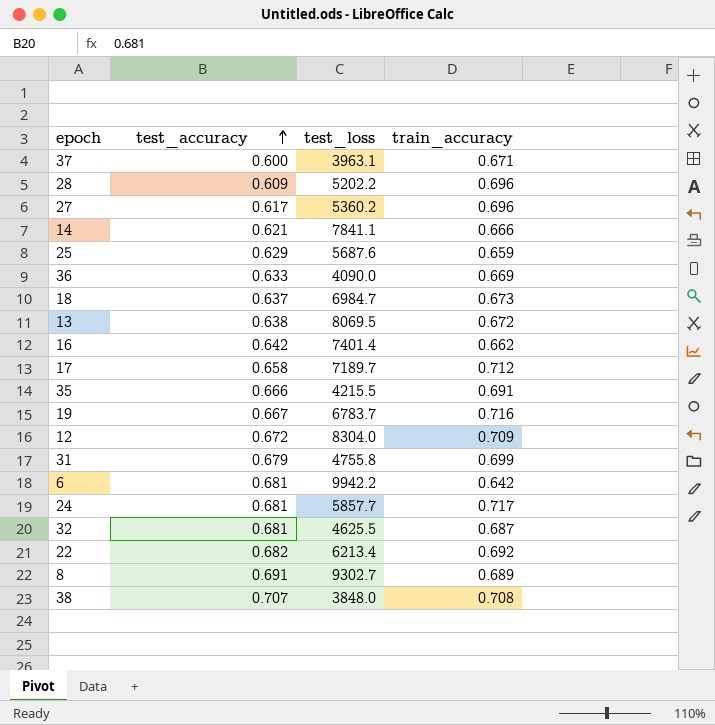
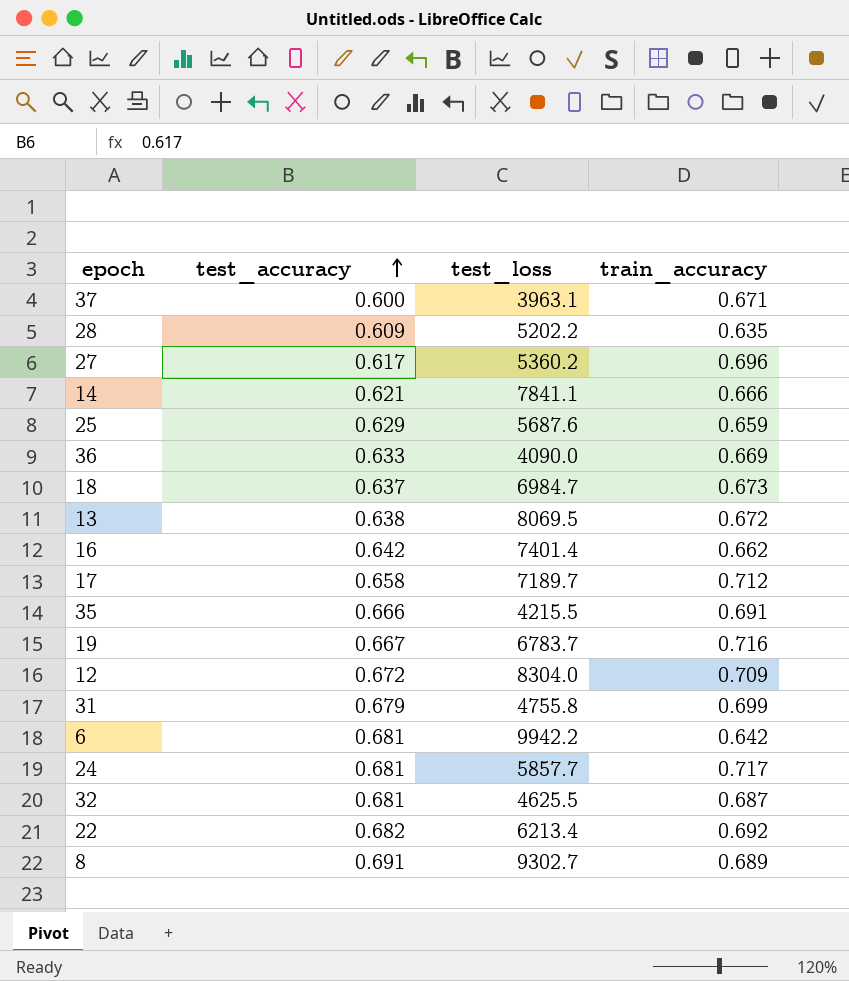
row 38: 0.707 | 3848.0 | 0.708 -> none
28 | train_accuracy: 0.696 -> 0.635

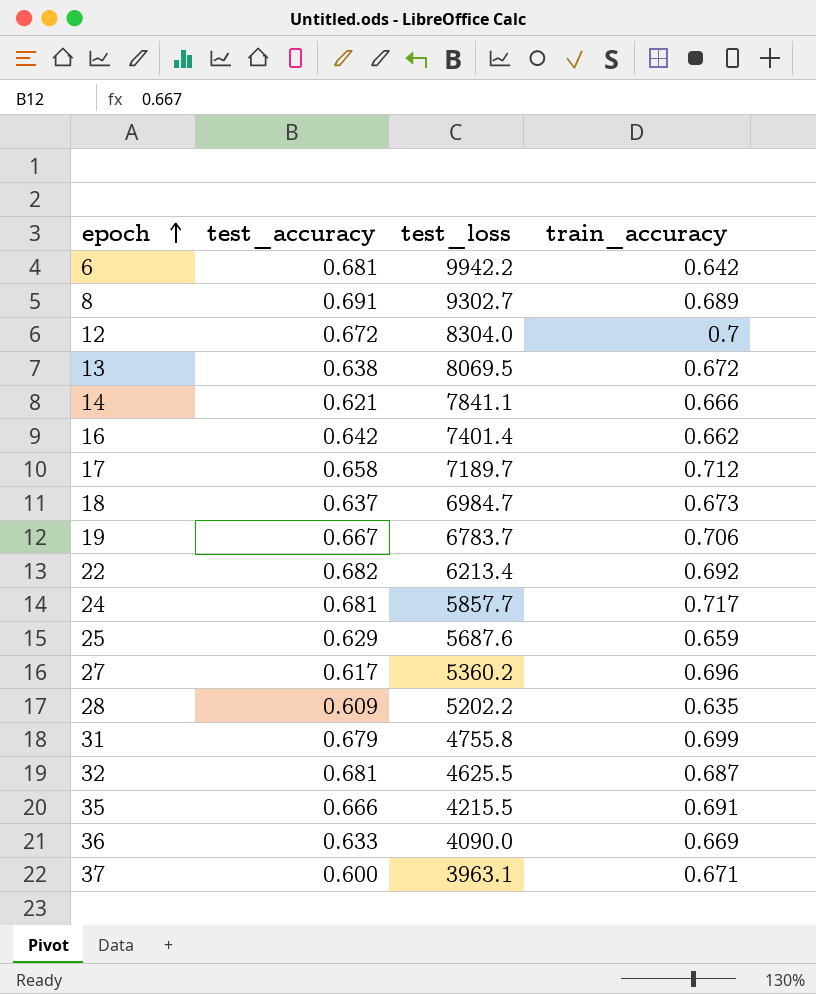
row order: test_accuracy ascending -> epoch ascending
12 | train_accuracy: 0.709 -> 0.7
19 | train_accuracy: 0.716 -> 0.706

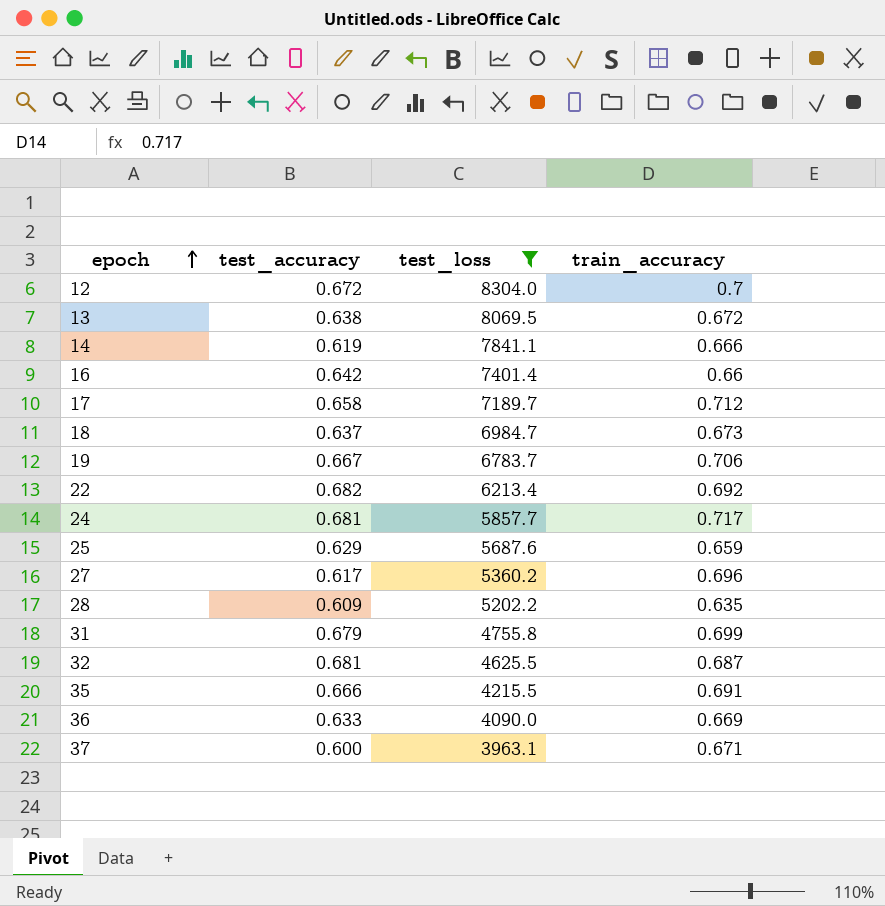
filter: none -> test_loss <= 8304.0
14 | test_accuracy: 0.621 -> 0.619
16 | train_accuracy: 0.662 -> 0.66

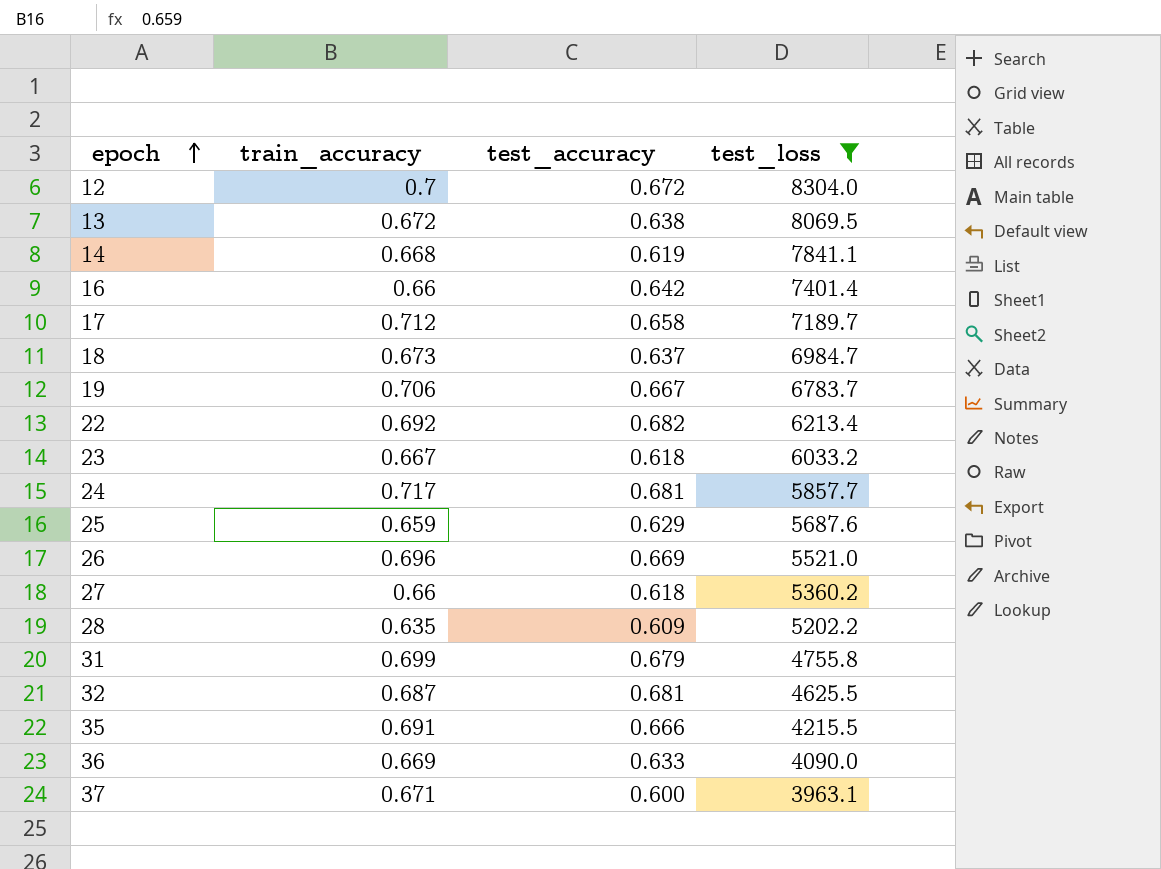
column train_accuracy | position: 4 -> 2
14 | train_accuracy: 0.666 -> 0.668
row 23: none -> 0.667 | 0.618 | 6033.2
row 26: none -> 0.696 | 0.669 | 5521.0
27 | train_accuracy: 0.696 -> 0.66
27 | test_accuracy: 0.617 -> 0.618

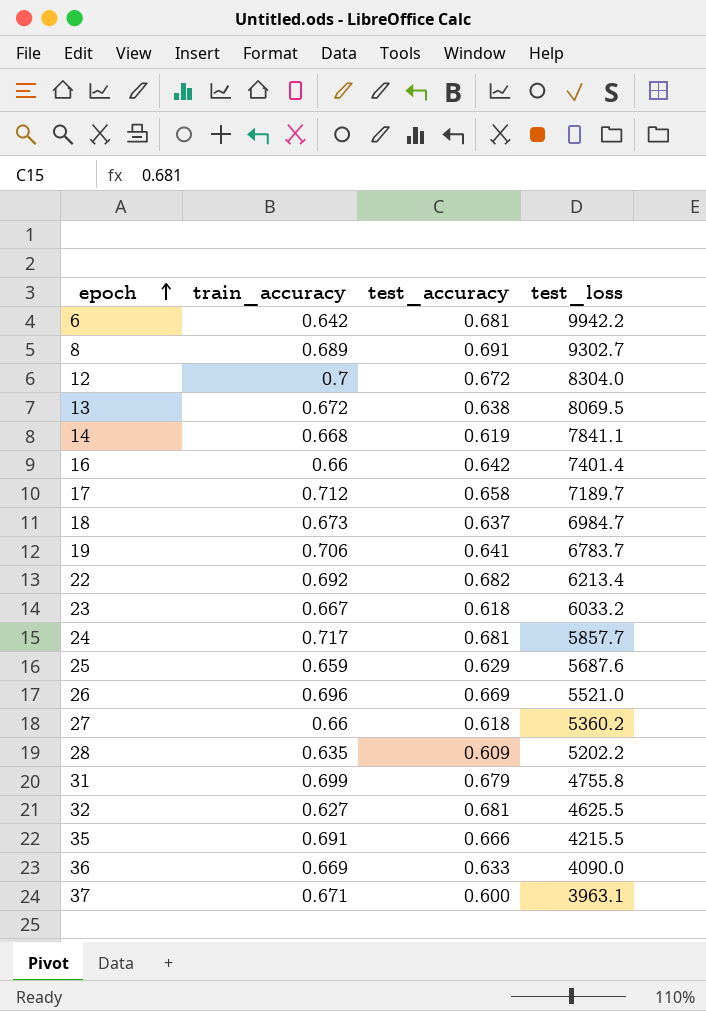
filter: test_loss <= 8304.0 -> none
19 | test_accuracy: 0.667 -> 0.641
32 | train_accuracy: 0.687 -> 0.627

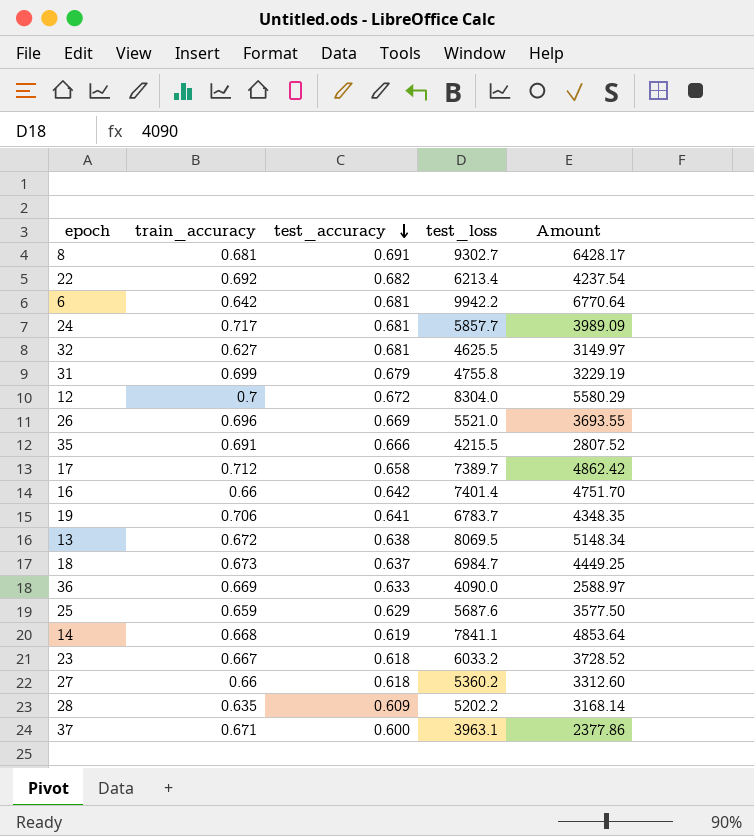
row order: epoch ascending -> test_accuracy descending
column Amount | formula: none -> [test_accuracy] * [test_loss]
8 | train_accuracy: 0.689 -> 0.681
17 | test_loss: 7189.7 -> 7389.7

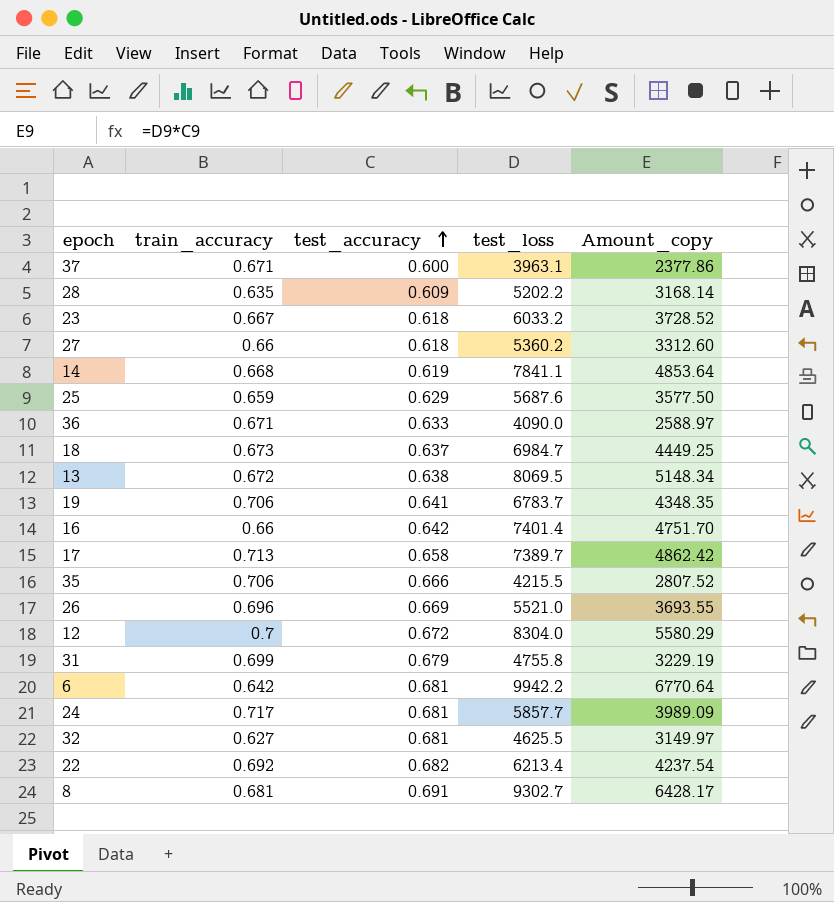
row order: test_accuracy descending -> test_accuracy ascending
column name: Amount -> Amount_copy
36 | train_accuracy: 0.669 -> 0.671
17 | train_accuracy: 0.712 -> 0.713
35 | train_accuracy: 0.691 -> 0.706

